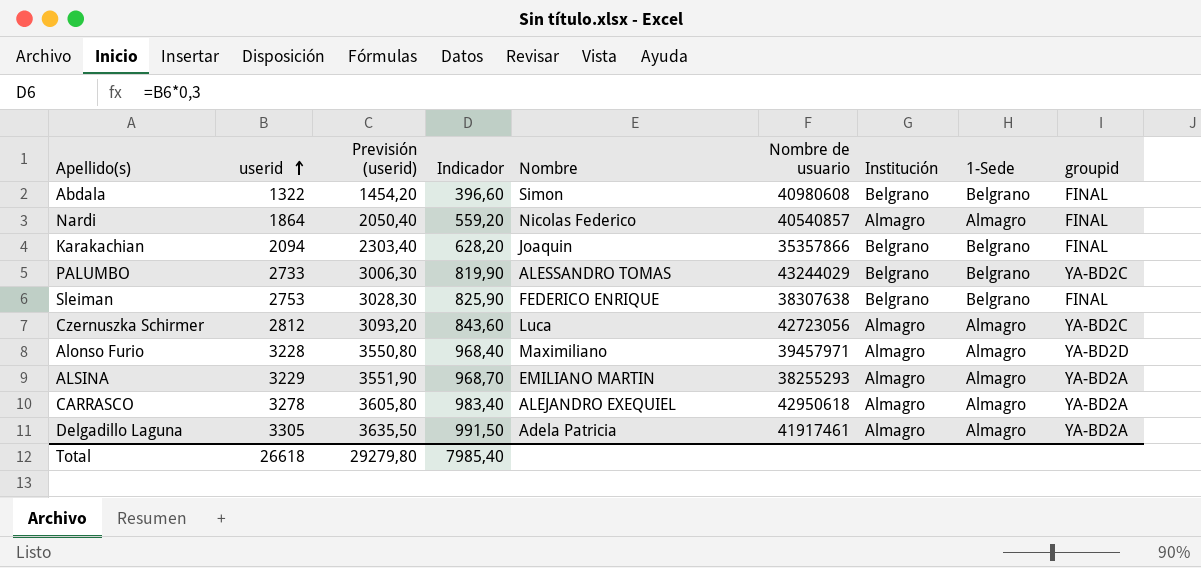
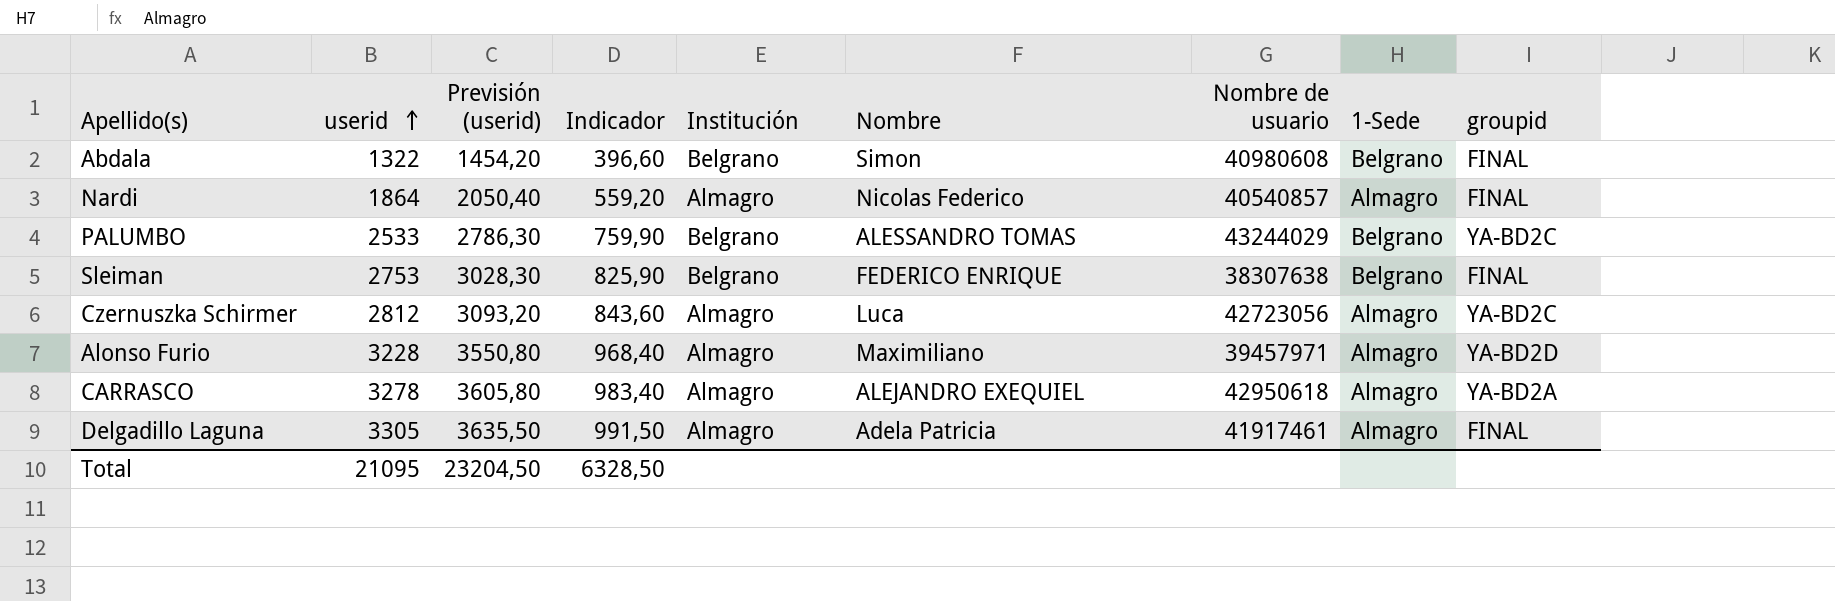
column Institución | position: 7 -> 5
row Karakachian: 2094 | 2303,40 | 628,20 | Joaquin | 35357866 | Belgrano | Belgrano | FINAL -> none
row ALSINA: 3229 | 3551,90 | 968,70 | EMILIANO MARTIN | 38255293 | Almagro | Almagro | YA-BD2A -> none
PALUMBO | userid: 2733 -> 2533
PALUMBO | Previsión (userid): 3006,30 -> 2786,30
PALUMBO | Indicador: 819,90 -> 759,90
Delgadillo Laguna | groupid: YA-BD2A -> FINAL
Total | userid: 26618 -> 21095
Total | Previsión (userid): 29279,80 -> 23204,50
Total | Indicador: 7985,40 -> 6328,50

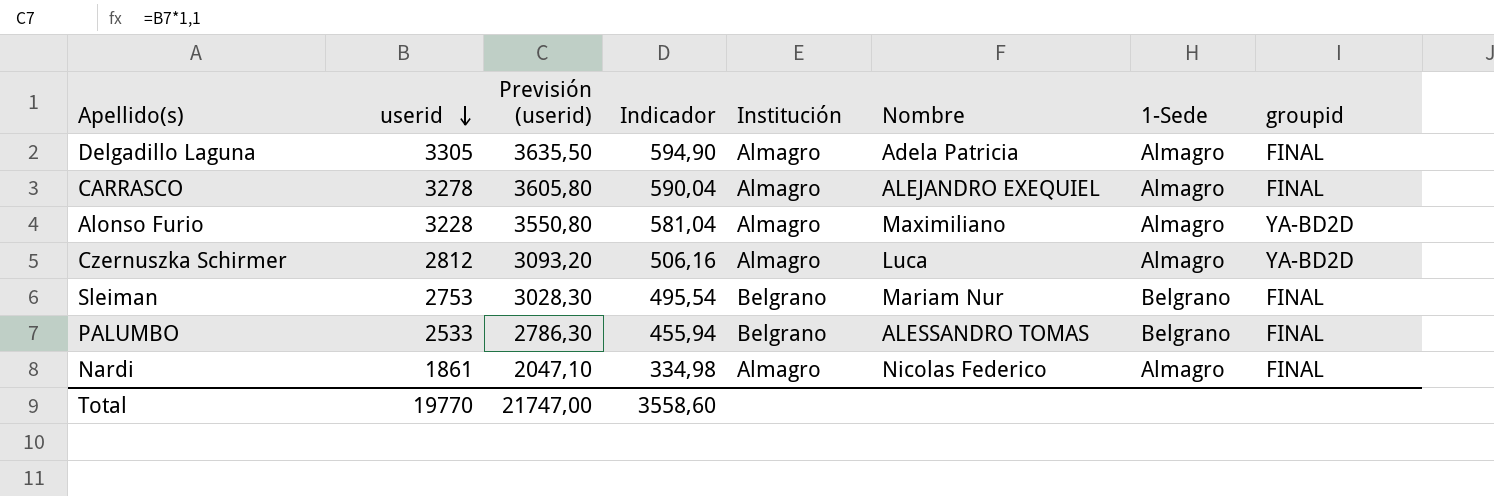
row order: userid ascending -> userid descending
column Nombre de usuario | position: 7 -> none
column Indicador | formula: [userid] * 0,3 -> [userid] * 0,18
row Abdala: 1322 | 1454,20 | 396,60 | Belgrano | Simon | 40980608 | Belgrano | FINAL -> none
CARRASCO | groupid: YA-BD2A -> FINAL
Czernuszka Schirmer | groupid: YA-BD2C -> YA-BD2D
Sleiman | Nombre: FEDERICO ENRIQUE -> Mariam Nur
PALUMBO | groupid: YA-BD2C -> FINAL
Nardi | userid: 1864 -> 1861
Nardi | Previsión (userid): 2050,40 -> 2047,10
Total | userid: 21095 -> 19770
Total | Previsión (userid): 23204,50 -> 21747,00
Total | Indicador: 6328,50 -> 3558,60

